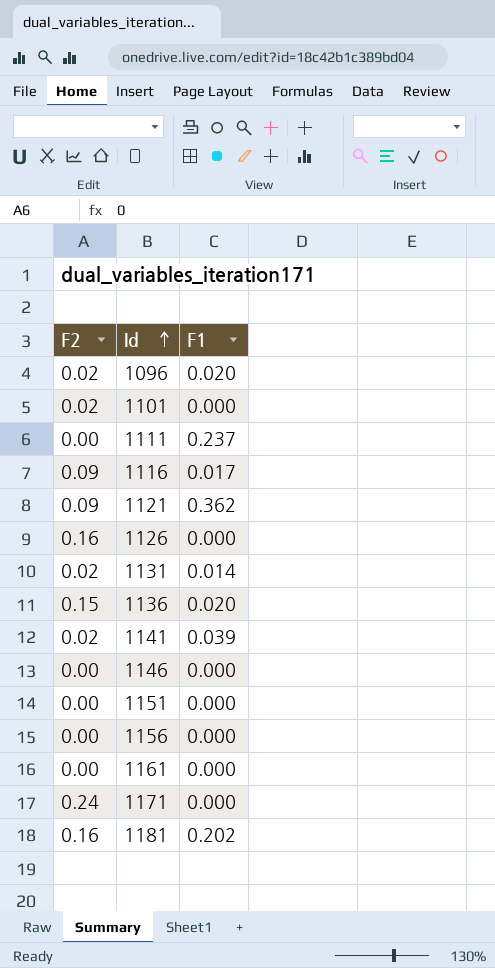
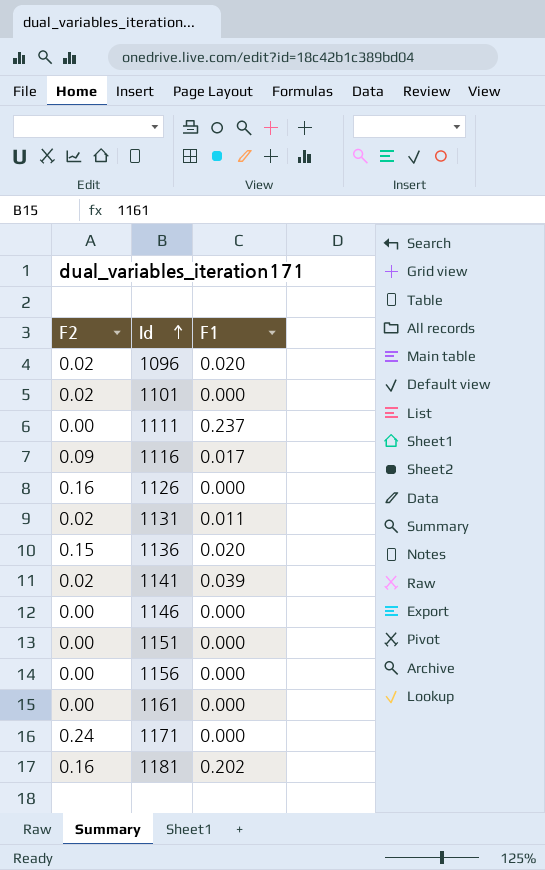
row 1121: 0.09 | 0.362 -> none
1131 | F1: 0.014 -> 0.011

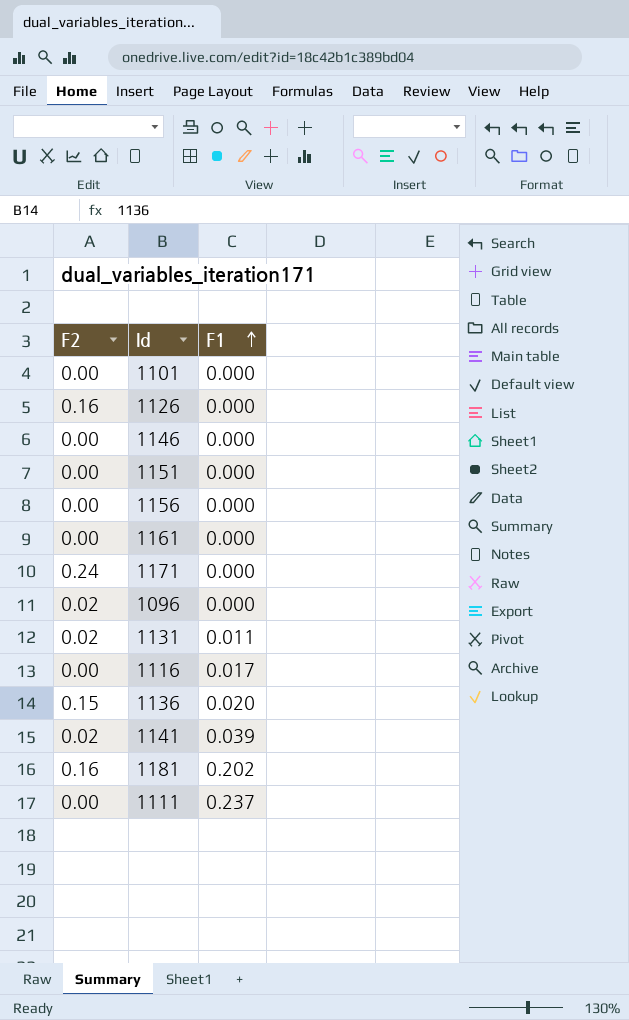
row order: Id ascending -> F1 ascending
1101 | F2: 0.02 -> 0.00
1096 | F1: 0.020 -> 0.000
1116 | F2: 0.09 -> 0.00

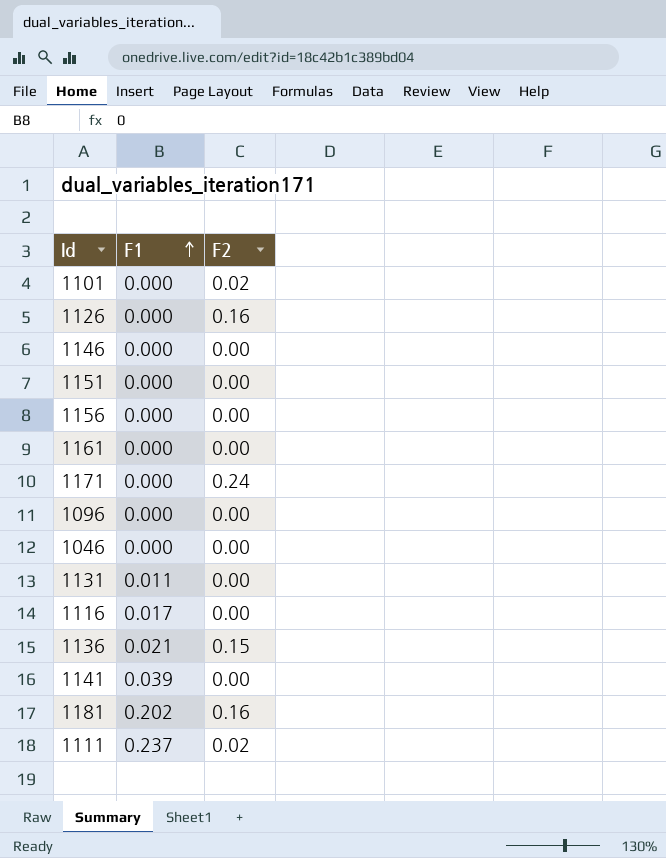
column F2 | position: 1 -> 3
1101 | F2: 0.00 -> 0.02
1096 | F2: 0.02 -> 0.00
row 1046: none -> 0.000 | 0.00
1131 | F2: 0.02 -> 0.00
1136 | F1: 0.020 -> 0.021
1141 | F2: 0.02 -> 0.00
1111 | F2: 0.00 -> 0.02

